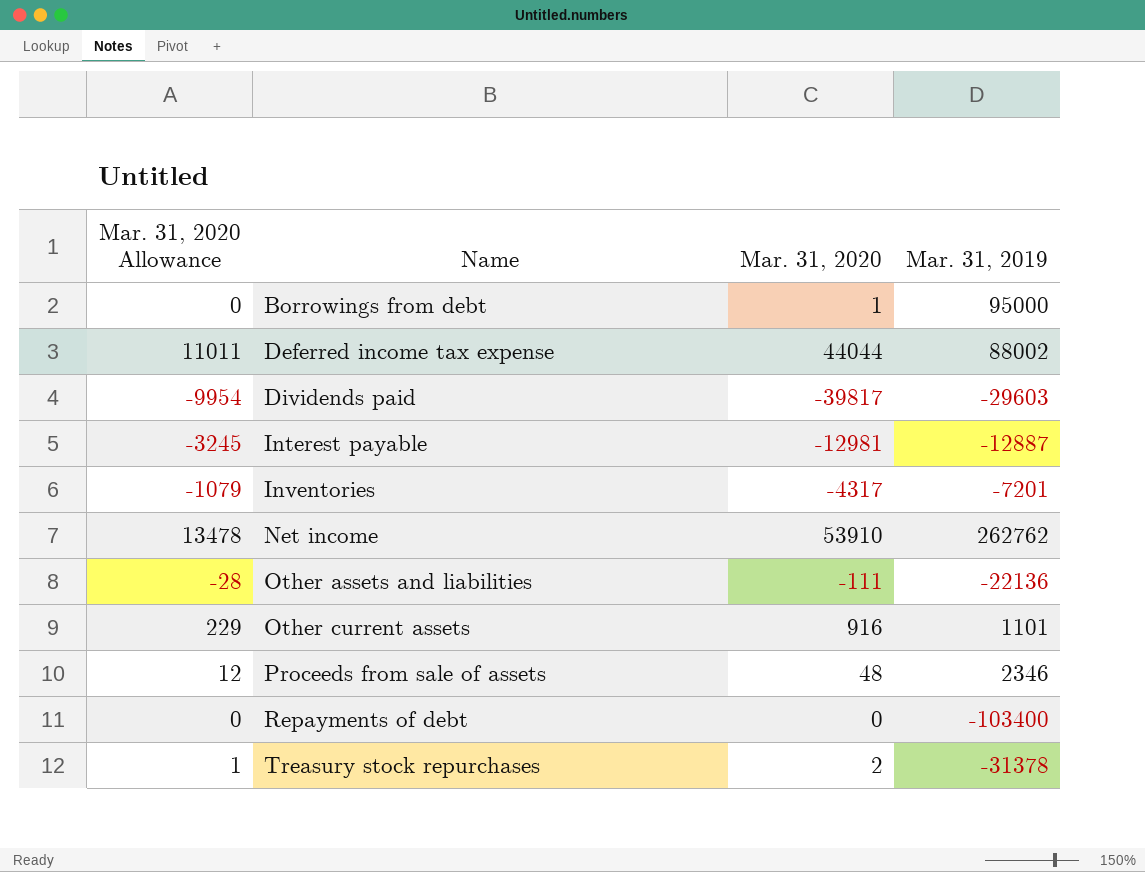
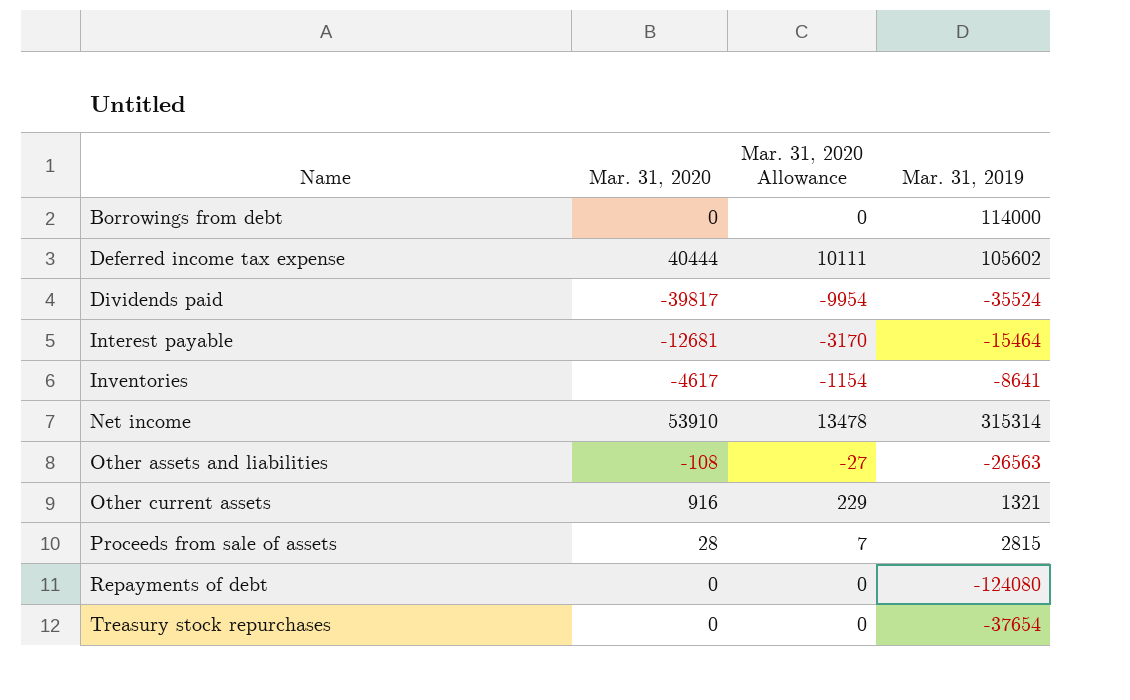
column Mar. 31, 2020 Allowance | position: 1 -> 3
Borrowings from debt | Mar. 31, 2020: 1 -> 0
Borrowings from debt | Mar. 31, 2019: 95000 -> 114000
Deferred income tax expense | Mar. 31, 2020: 44044 -> 40444
Deferred income tax expense | Mar. 31, 2020 Allowance: 11011 -> 10111
Deferred income tax expense | Mar. 31, 2019: 88002 -> 105602
Dividends paid | Mar. 31, 2019: -29603 -> -35524
Interest payable | Mar. 31, 2020: -12981 -> -12681
Interest payable | Mar. 31, 2020 Allowance: -3245 -> -3170
Interest payable | Mar. 31, 2019: -12887 -> -15464
Inventories | Mar. 31, 2020: -4317 -> -4617
Inventories | Mar. 31, 2020 Allowance: -1079 -> -1154
Inventories | Mar. 31, 2019: -7201 -> -8641
Net income | Mar. 31, 2019: 262762 -> 315314
Other assets and liabilities | Mar. 31, 2020: -111 -> -108
Other assets and liabilities | Mar. 31, 2020 Allowance: -28 -> -27
Other assets and liabilities | Mar. 31, 2019: -22136 -> -26563
Other current assets | Mar. 31, 2019: 1101 -> 1321
Proceeds from sale of assets | Mar. 31, 2020: 48 -> 28
Proceeds from sale of assets | Mar. 31, 2020 Allowance: 12 -> 7
Proceeds from sale of assets | Mar. 31, 2019: 2346 -> 2815
Repayments of debt | Mar. 31, 2019: -103400 -> -124080
Treasury stock repurchases | Mar. 31, 2020: 2 -> 0
Treasury stock repurchases | Mar. 31, 2020 Allowance: 1 -> 0
Treasury stock repurchases | Mar. 31, 2019: -31378 -> -37654

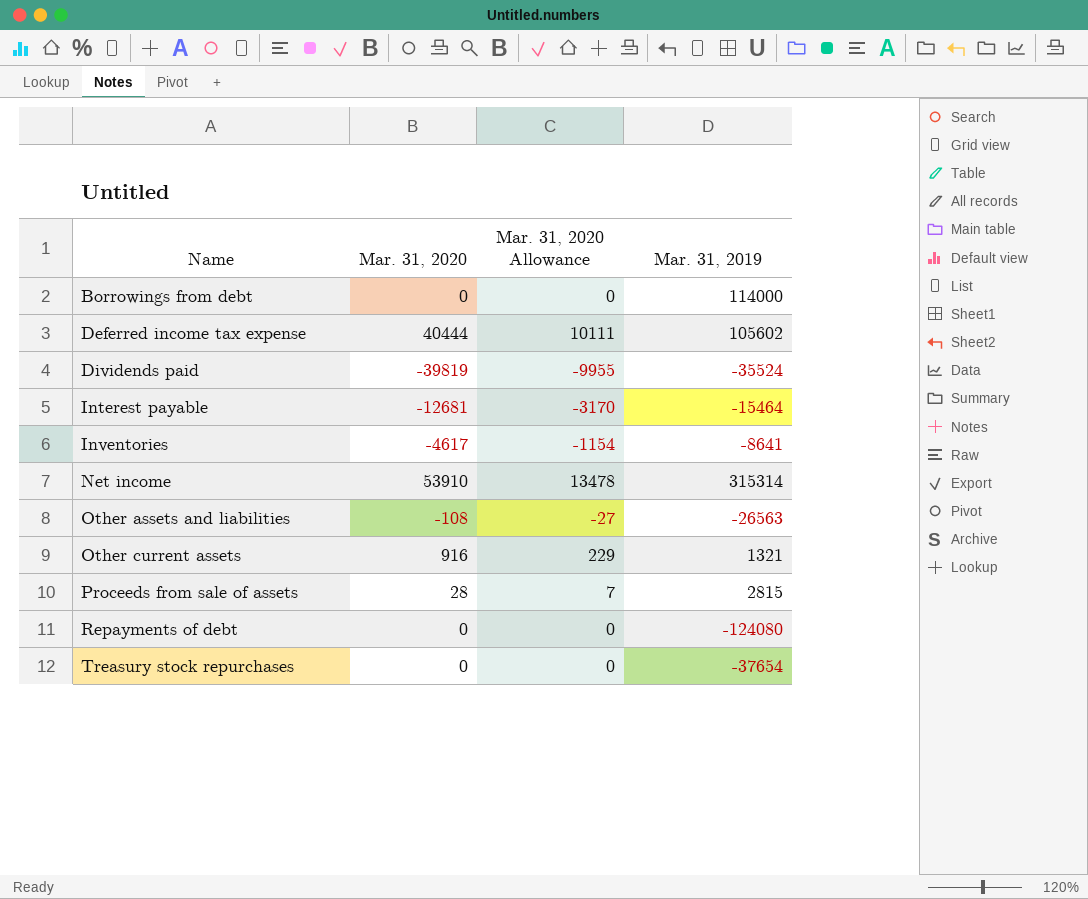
Dividends paid | Mar. 31, 2020: -39817 -> -39819
Dividends paid | Mar. 31, 2020 Allowance: -9954 -> -9955

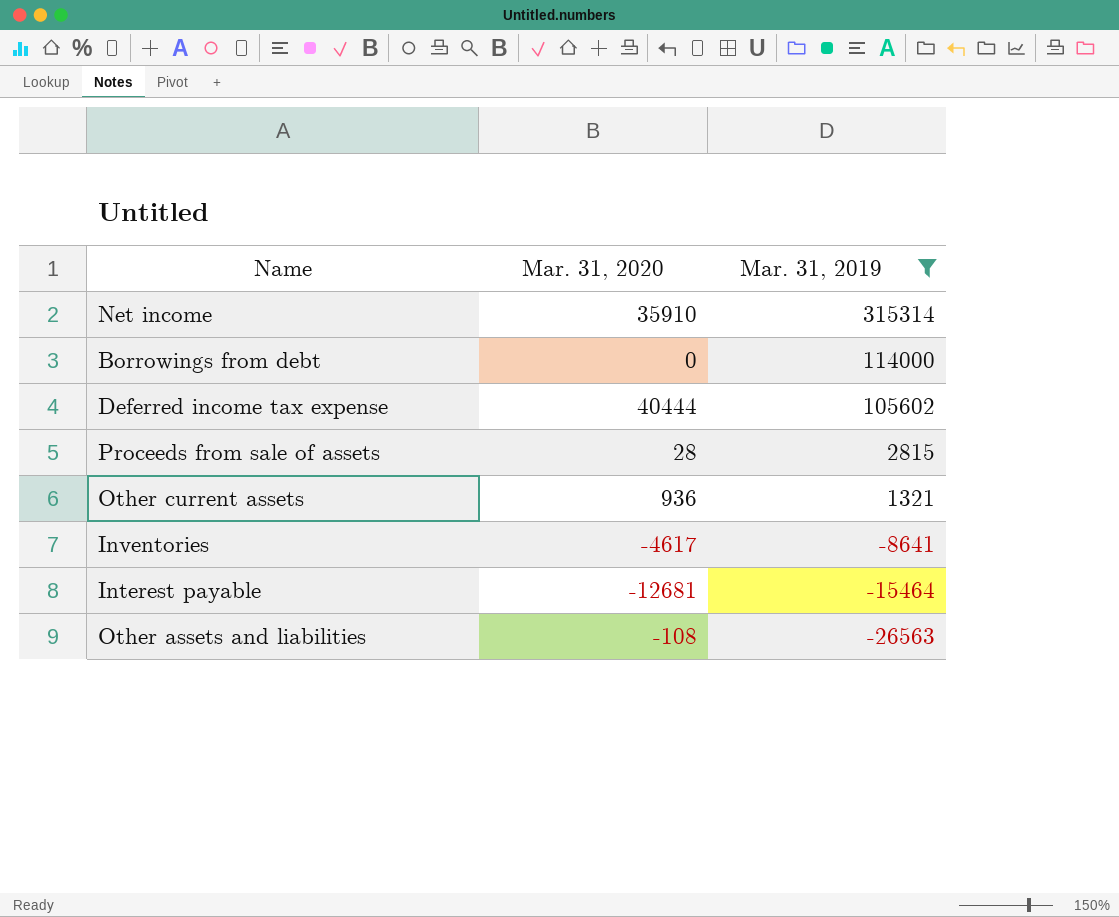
filter: none -> Mar. 31, 2019 >= -26563
row order: Name ascending -> Mar. 31, 2019 descending
column Mar. 31, 2020 Allowance | formula: [Mar. 31, 2020] * 0.25 -> none
Net income | Mar. 31, 2020: 53910 -> 35910
Other current assets | Mar. 31, 2020: 916 -> 936

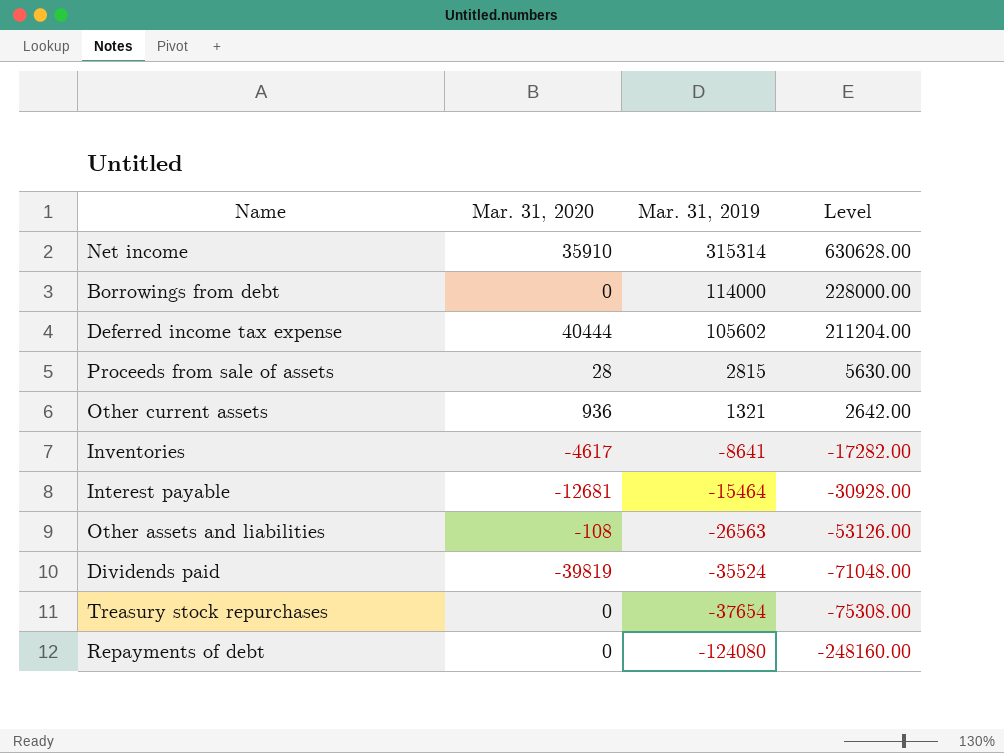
filter: Mar. 31, 2019 >= -26563 -> none
column Level | formula: none -> [Mar. 31, 2019] * 2

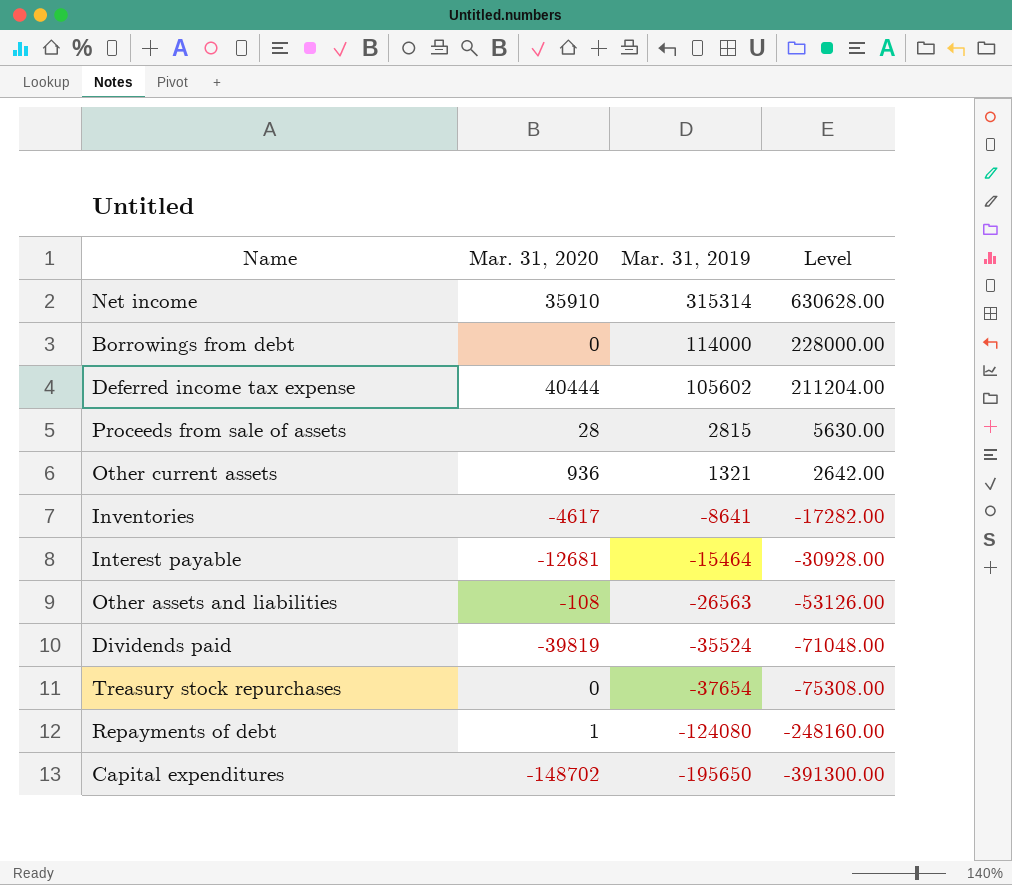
Repayments of debt | Mar. 31, 2020: 0 -> 1
row Capital expenditures: none -> -148702 | -195650 | -391300.00

